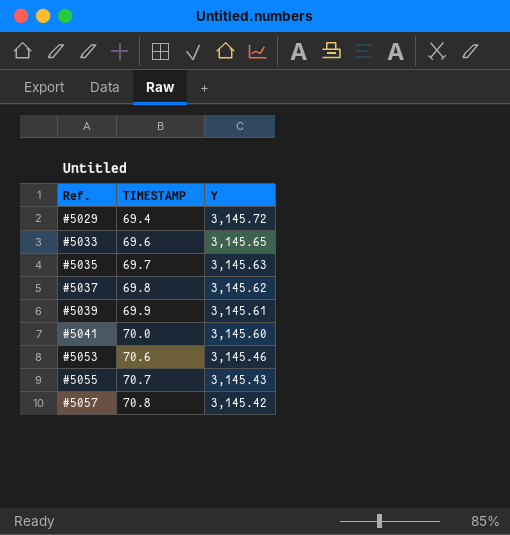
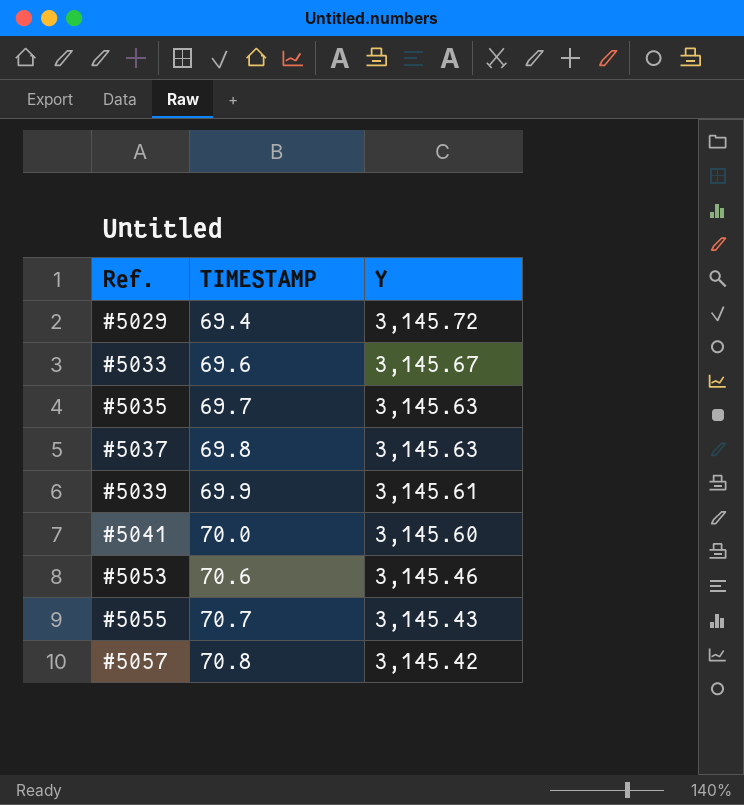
#5033 | Y: 3,145.65 -> 3,145.67
#5037 | Y: 3,145.62 -> 3,145.63

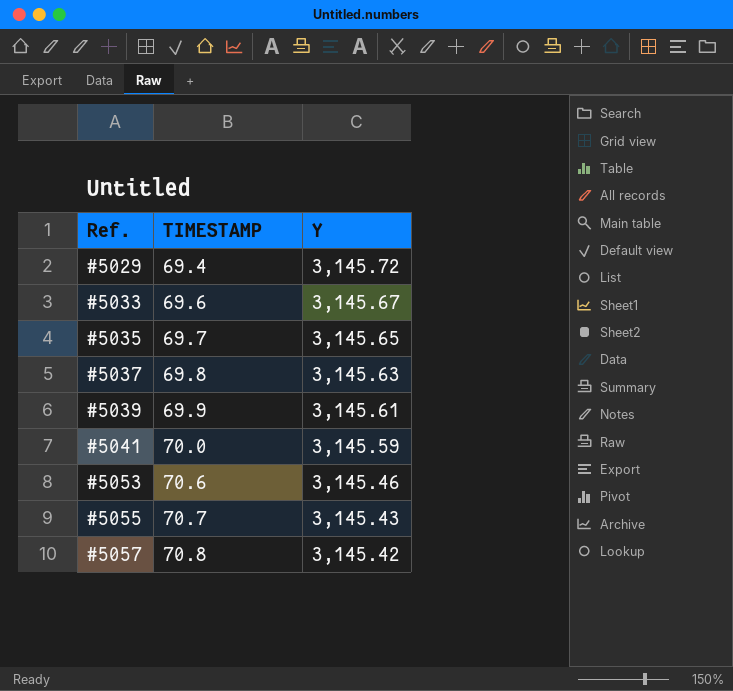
#5035 | Y: 3,145.63 -> 3,145.65
#5041 | Y: 3,145.60 -> 3,145.59

